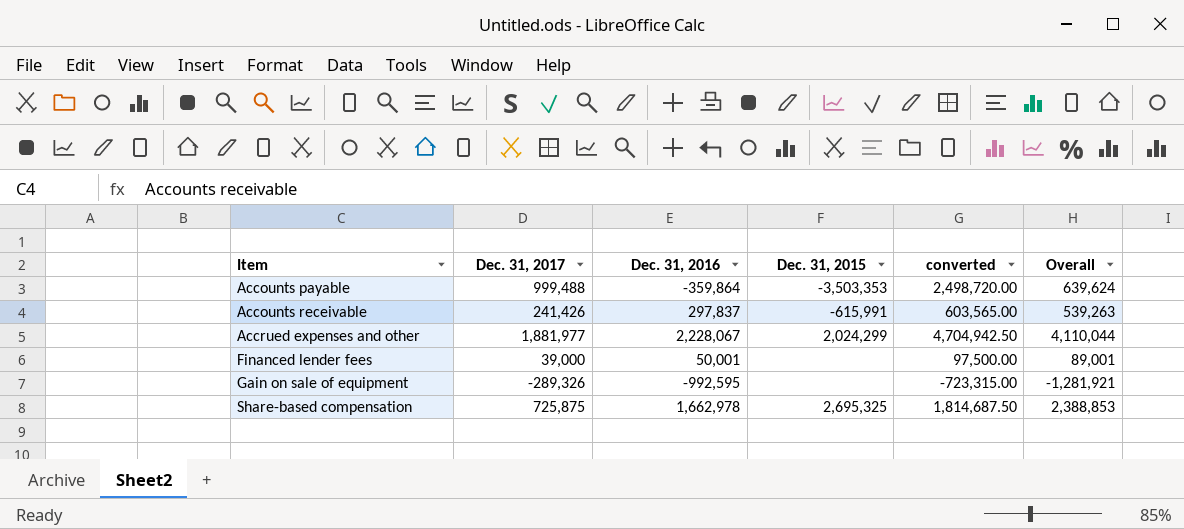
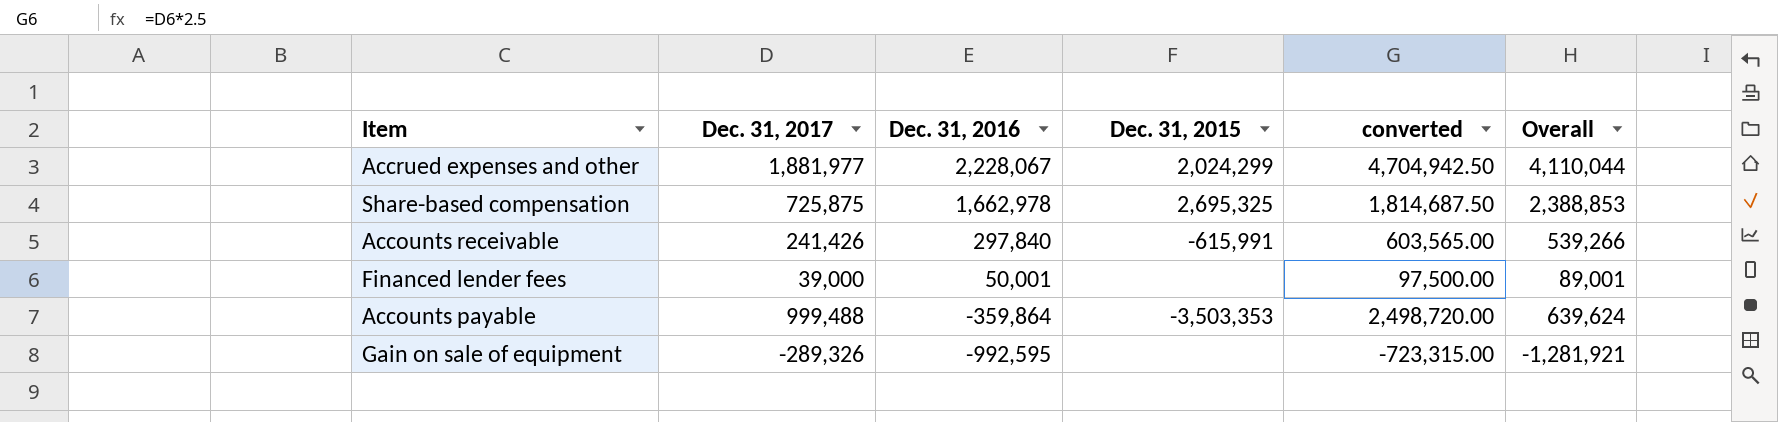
row order: Item ascending -> Dec. 31, 2016 descending
Accounts receivable | Dec. 31, 2016: 297,837 -> 297,840
Accounts receivable | Overall: 539,263 -> 539,266

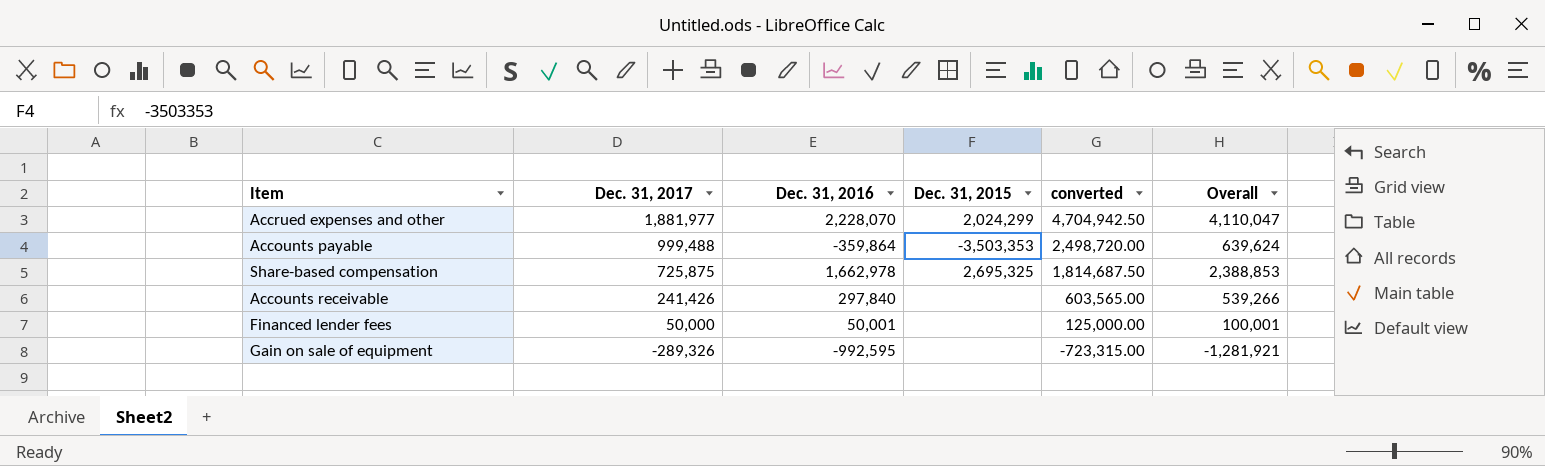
row order: Dec. 31, 2016 descending -> Dec. 31, 2017 descending
Accrued expenses and other | Dec. 31, 2016: 2,228,067 -> 2,228,070
Accrued expenses and other | Overall: 4,110,044 -> 4,110,047
Accounts receivable | Dec. 31, 2015: -615,991 -> none
Financed lender fees | Dec. 31, 2017: 39,000 -> 50,000
Financed lender fees | converted: 97,500.00 -> 125,000.00
Financed lender fees | Overall: 89,001 -> 100,001

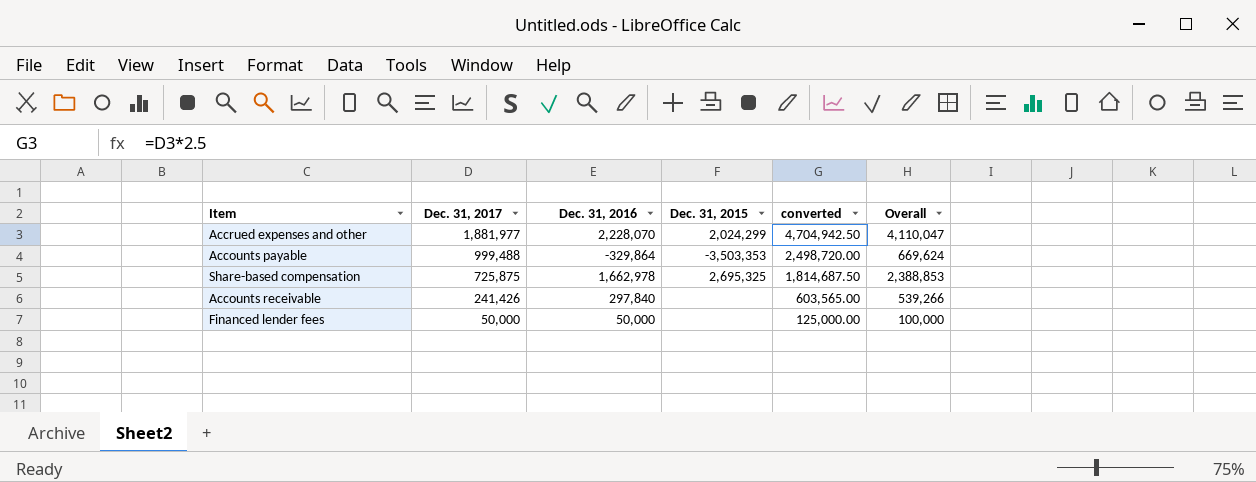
row Gain on sale of equipment: -289,326 | -992,595 | none | -723,315.00 | -1,281,921 -> none
Accounts payable | Dec. 31, 2016: -359,864 -> -329,864
Accounts payable | Overall: 639,624 -> 669,624
Financed lender fees | Dec. 31, 2016: 50,001 -> 50,000
Financed lender fees | Overall: 100,001 -> 100,000

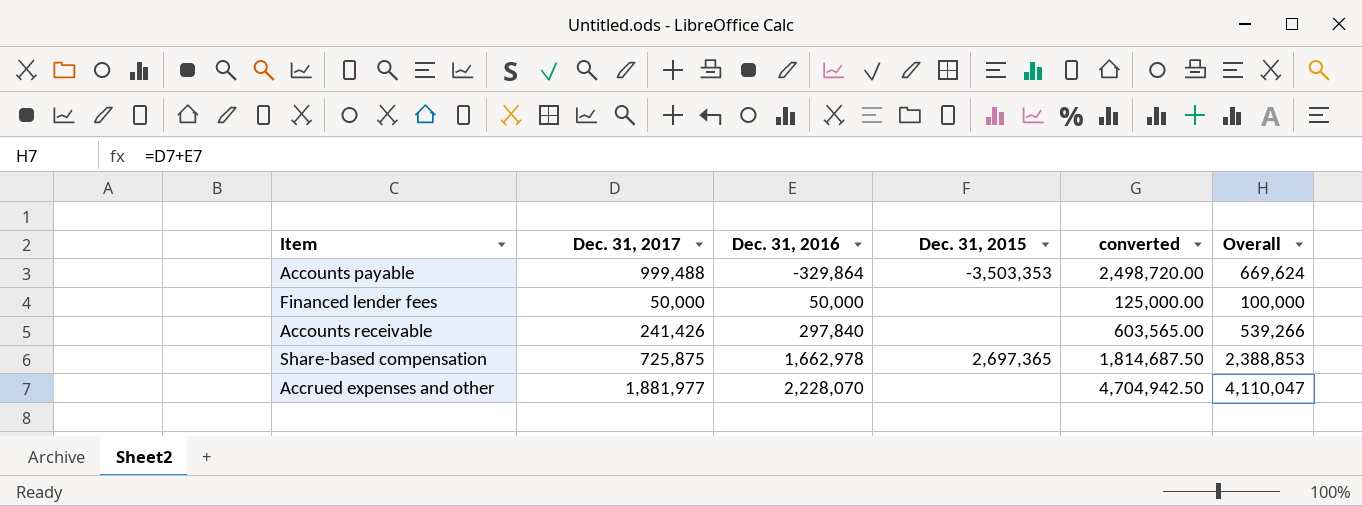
row order: Dec. 31, 2017 descending -> Dec. 31, 2016 ascending
Share-based compensation | Dec. 31, 2015: 2,695,325 -> 2,697,365
Accrued expenses and other | Dec. 31, 2015: 2,024,299 -> none

